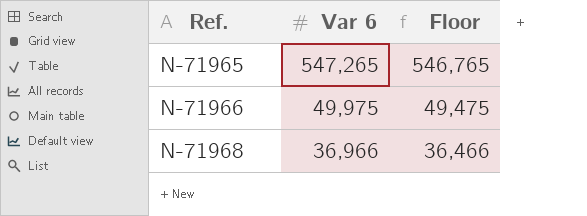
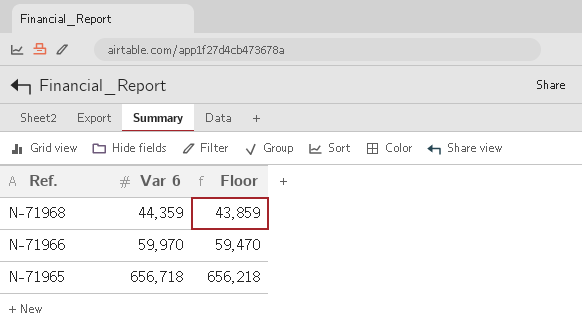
row order: Ref. ascending -> Ref. descending
N-71968 | Var 6: 36,966 -> 44,359
N-71968 | Floor: 36,466 -> 43,859
N-71966 | Var 6: 49,975 -> 59,970
N-71966 | Floor: 49,475 -> 59,470
N-71965 | Var 6: 547,265 -> 656,718
N-71965 | Floor: 546,765 -> 656,218

